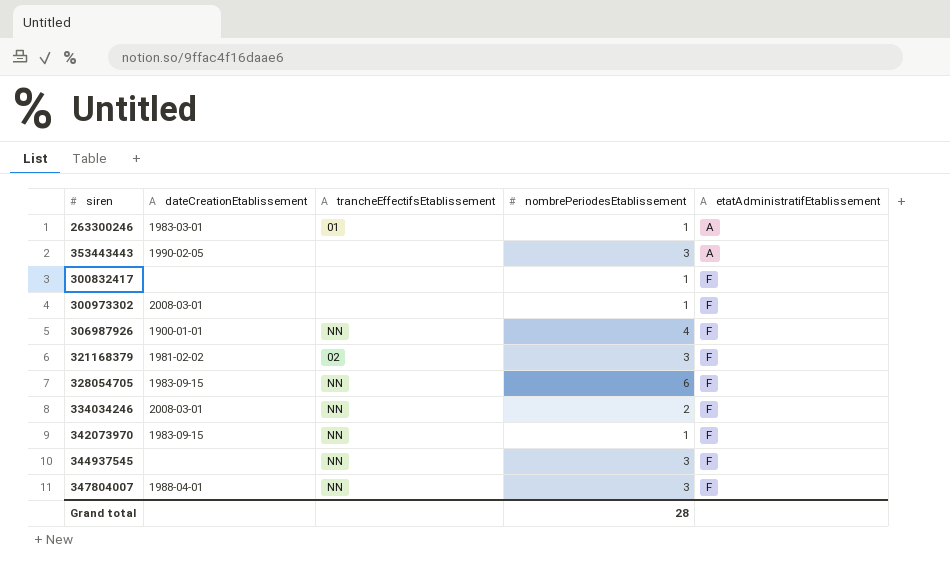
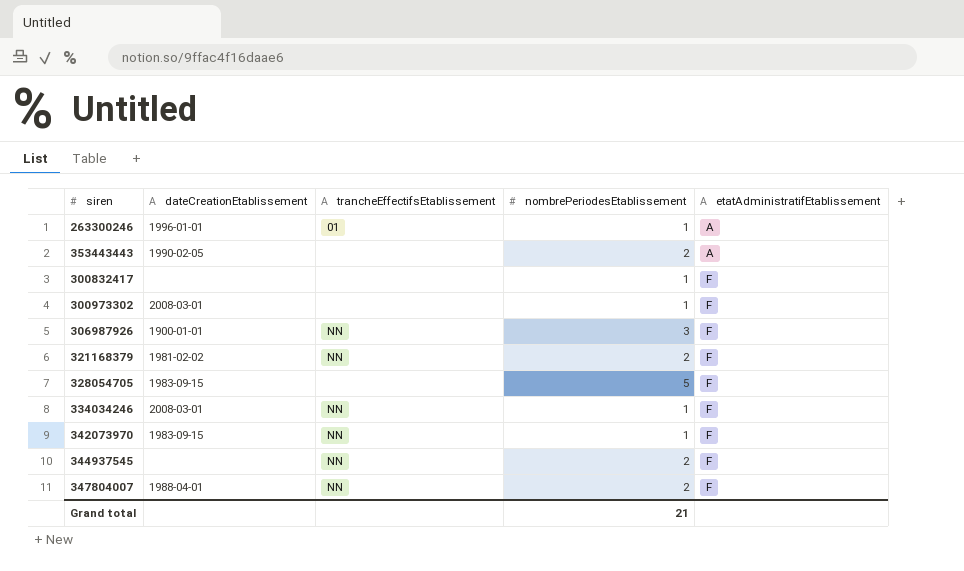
263300246 | dateCreationEtablissement: 1983-03-01 -> 1996-01-01
353443443 | nombrePeriodesEtablissement: 3 -> 2
306987926 | nombrePeriodesEtablissement: 4 -> 3
321168379 | trancheEffectifsEtablissement: 02 -> NN
321168379 | nombrePeriodesEtablissement: 3 -> 2
328054705 | trancheEffectifsEtablissement: NN -> none
328054705 | nombrePeriodesEtablissement: 6 -> 5
334034246 | nombrePeriodesEtablissement: 2 -> 1
344937545 | nombrePeriodesEtablissement: 3 -> 2
347804007 | nombrePeriodesEtablissement: 3 -> 2
Grand total | nombrePeriodesEtablissement: 28 -> 21

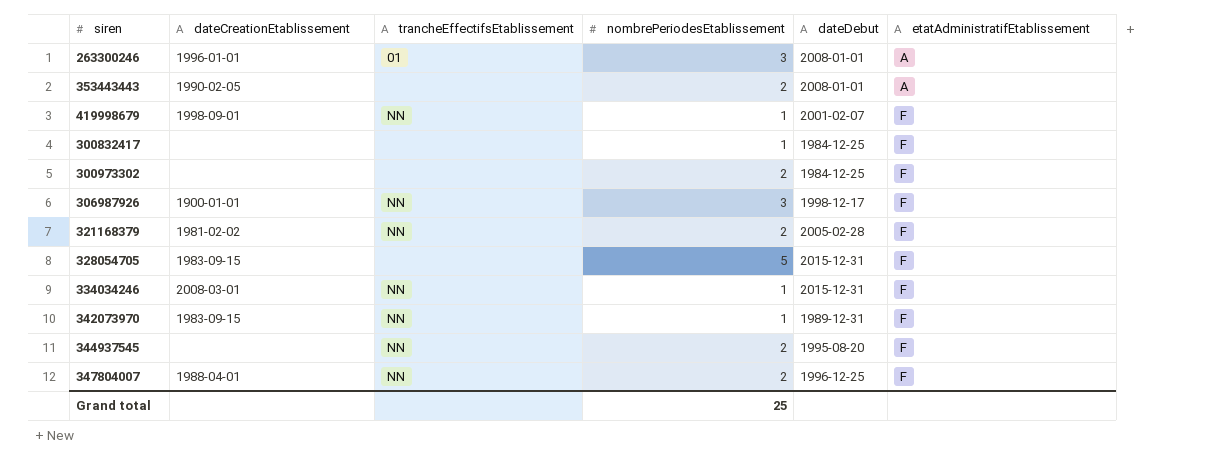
column dateDebut | position: none -> 5
263300246 | nombrePeriodesEtablissement: 1 -> 3
row 419998679: none -> 1998-09-01 | NN | 1 | 2001-02-07 | F
300973302 | dateCreationEtablissement: 2008-03-01 -> none
300973302 | nombrePeriodesEtablissement: 1 -> 2
Grand total | nombrePeriodesEtablissement: 21 -> 25

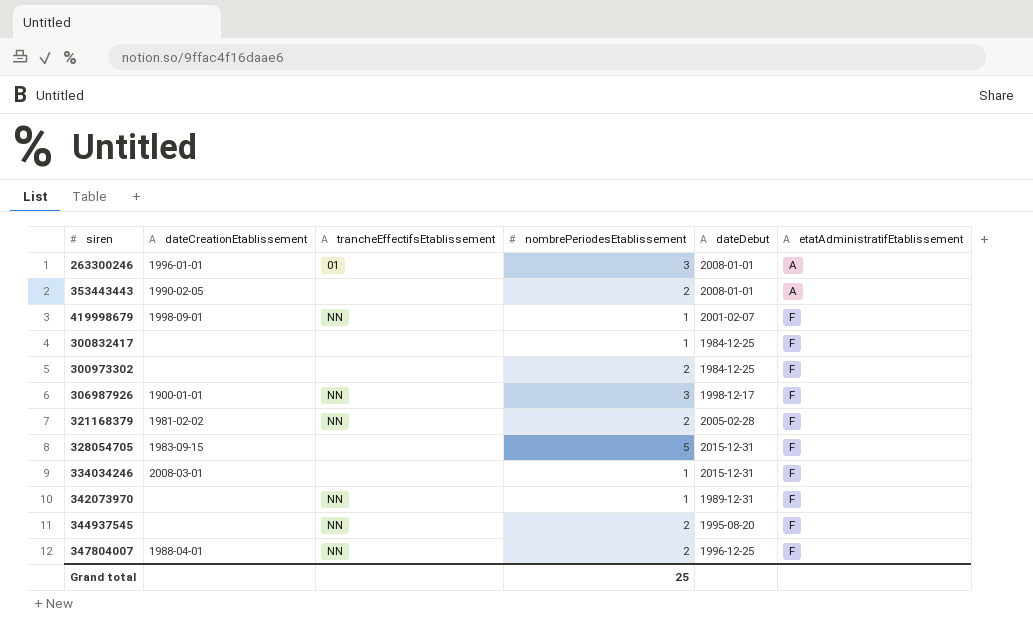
334034246 | trancheEffectifsEtablissement: NN -> none
342073970 | dateCreationEtablissement: 1983-09-15 -> none

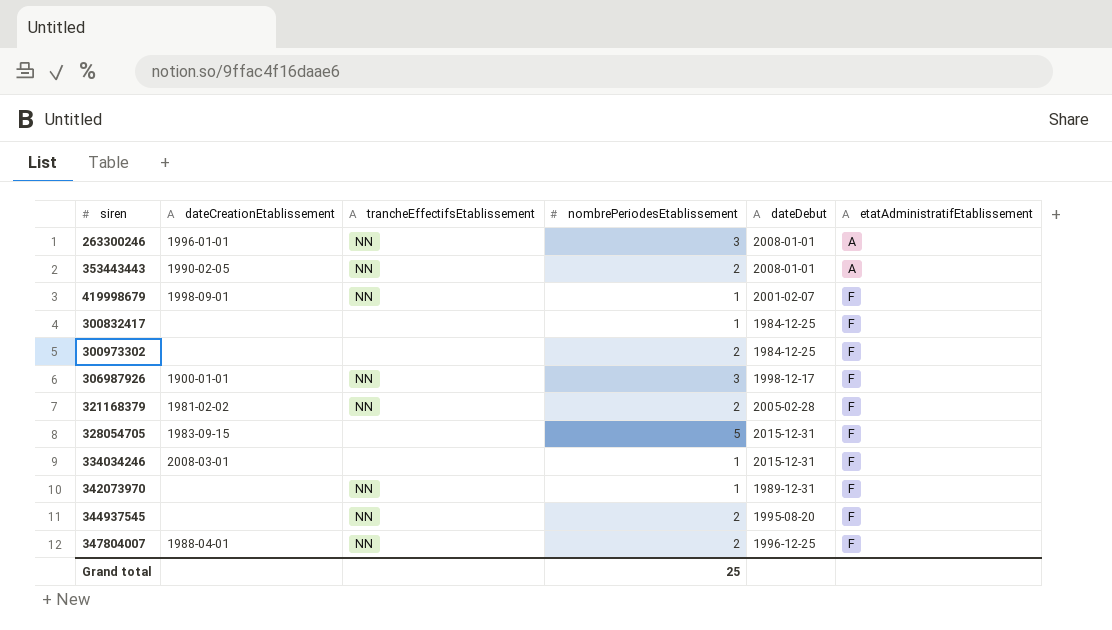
263300246 | trancheEffectifsEtablissement: 01 -> NN
353443443 | trancheEffectifsEtablissement: none -> NN

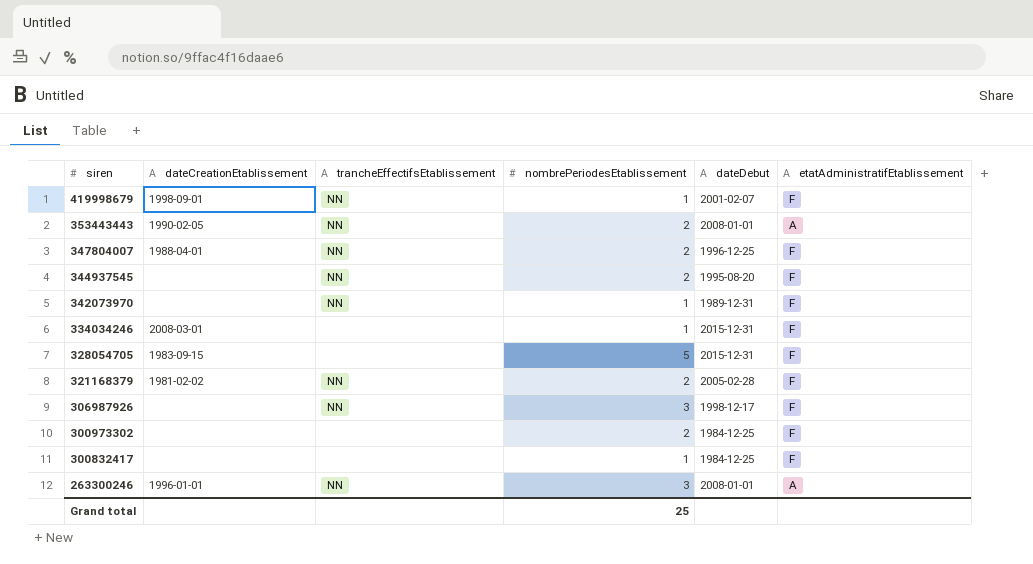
row order: etatAdministratifEtablissement ascending -> siren descending
306987926 | dateCreationEtablissement: 1900-01-01 -> none

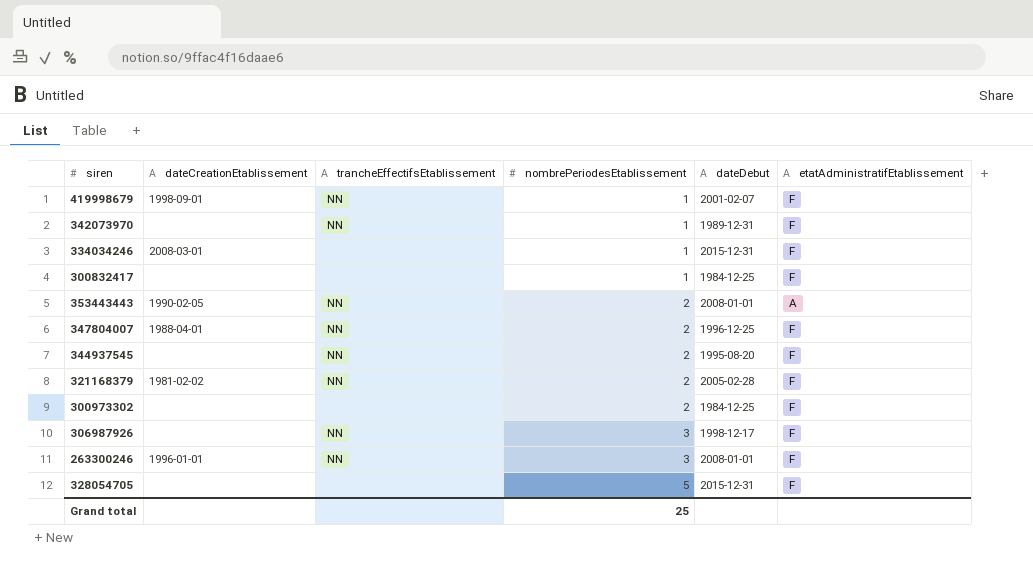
row order: siren descending -> nombrePeriodesEtablissement ascending
263300246 | etatAdministratifEtablissement: A -> F
328054705 | dateCreationEtablissement: 1983-09-15 -> none

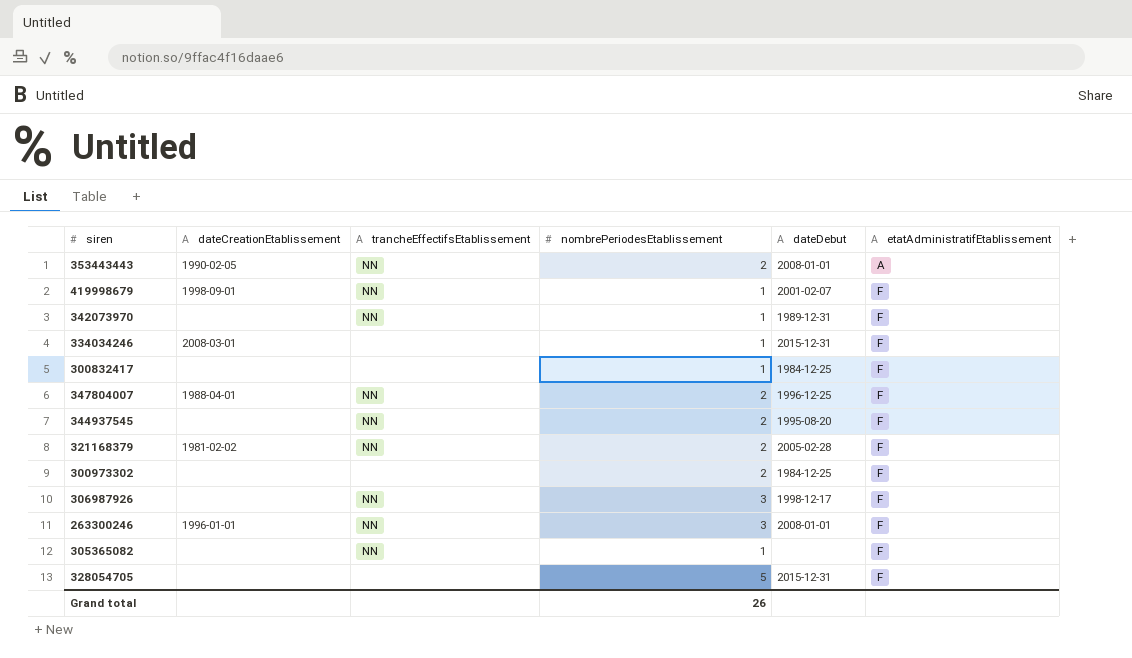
row order: nombrePeriodesEtablissement ascending -> etatAdministratifEtablissement ascending
row 305365082: none -> none | NN | 1 | none | F
Grand total | nombrePeriodesEtablissement: 25 -> 26

